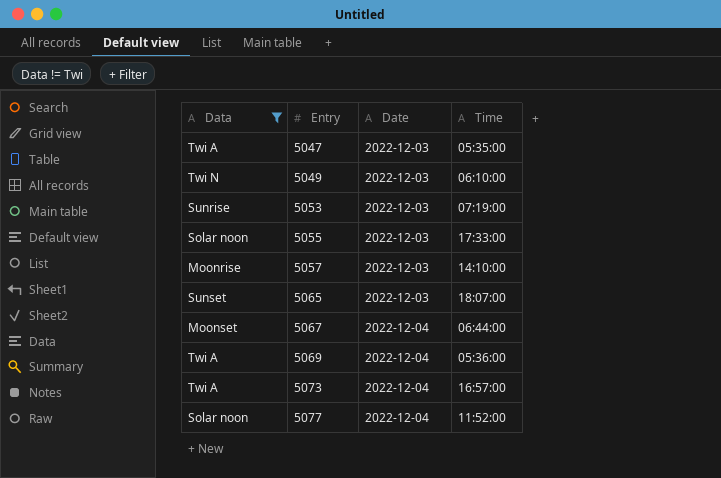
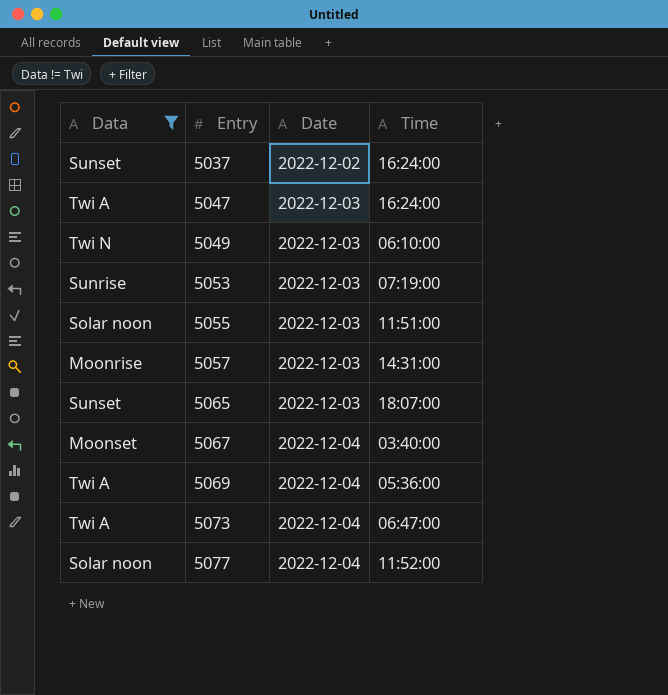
row 5037: none -> Sunset | 2022-12-02 | 16:24:00
5047 | Time: 05:35:00 -> 16:24:00
5055 | Time: 17:33:00 -> 11:51:00
5057 | Time: 14:10:00 -> 14:31:00
5067 | Time: 06:44:00 -> 03:40:00
5073 | Time: 16:57:00 -> 06:47:00

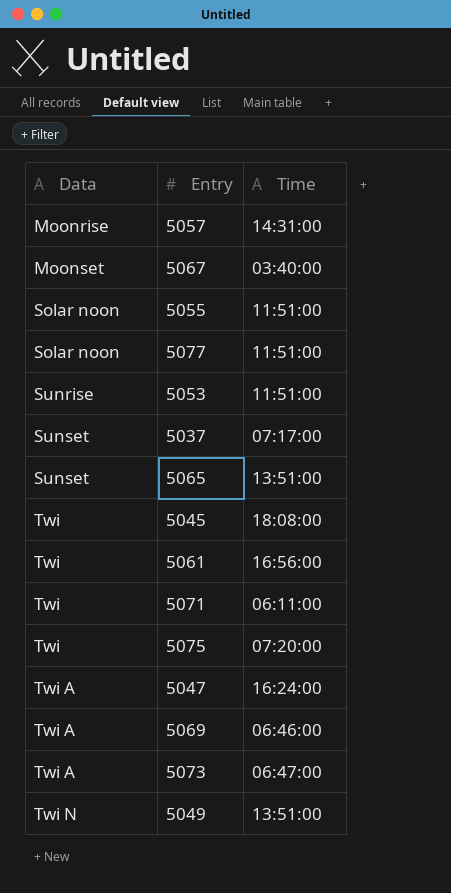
filter: Data != Twi -> none
row order: Entry ascending -> Data ascending
column Date | position: 3 -> none
5077 | Time: 11:52:00 -> 11:51:00
5053 | Time: 07:19:00 -> 11:51:00
5037 | Time: 16:24:00 -> 07:17:00
5065 | Time: 18:07:00 -> 13:51:00
5069 | Time: 05:36:00 -> 06:46:00
5049 | Time: 06:10:00 -> 13:51:00

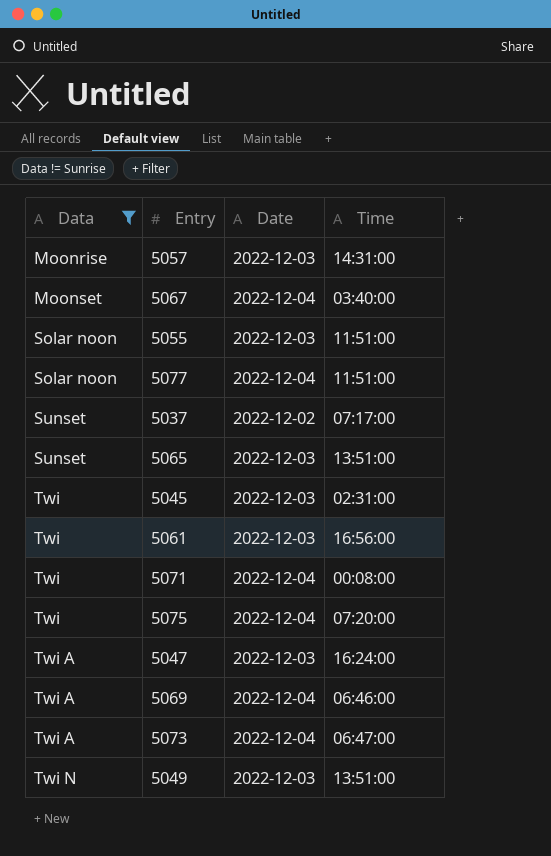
filter: none -> Data != Sunrise
column Date | position: none -> 3
5045 | Time: 18:08:00 -> 02:31:00
5071 | Time: 06:11:00 -> 00:08:00

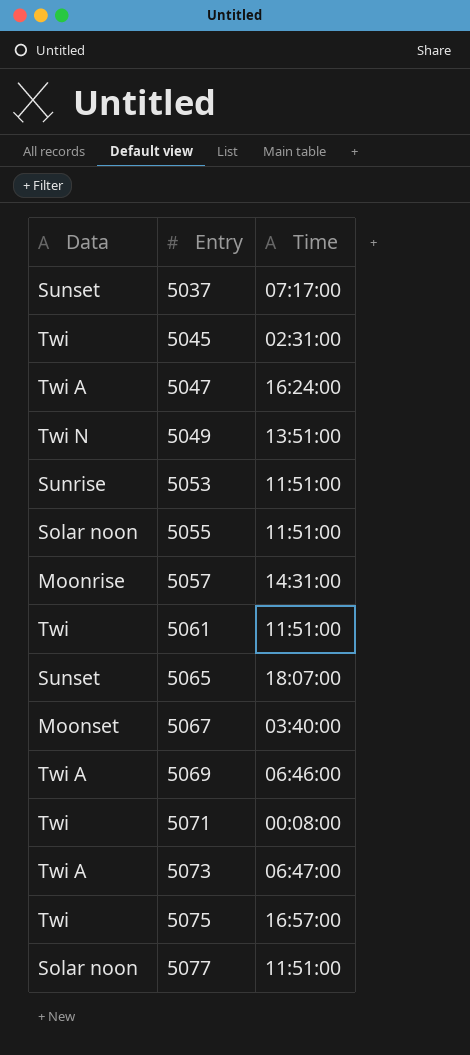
filter: Data != Sunrise -> none
row order: Data ascending -> Entry ascending
column Date | position: 3 -> none
5061 | Time: 16:56:00 -> 11:51:00
5065 | Time: 13:51:00 -> 18:07:00
5075 | Time: 07:20:00 -> 16:57:00

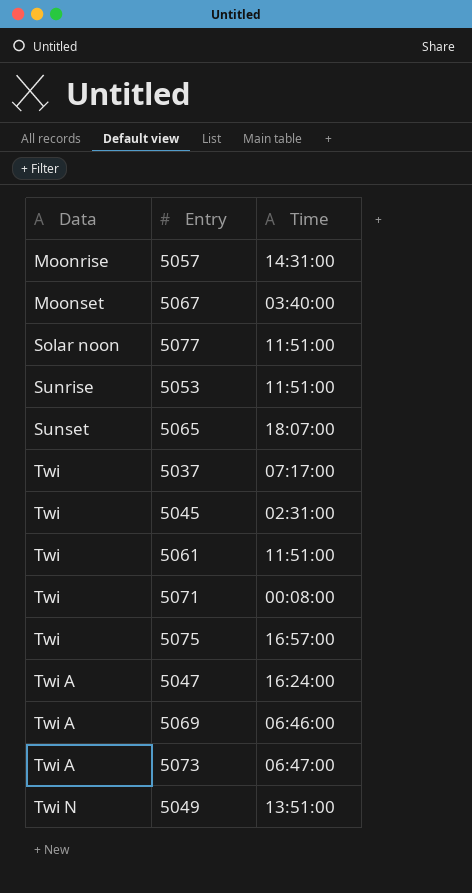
row order: Entry ascending -> Data ascending
row 5055: Solar noon | 11:51:00 -> none
5037 | Data: Sunset -> Twi

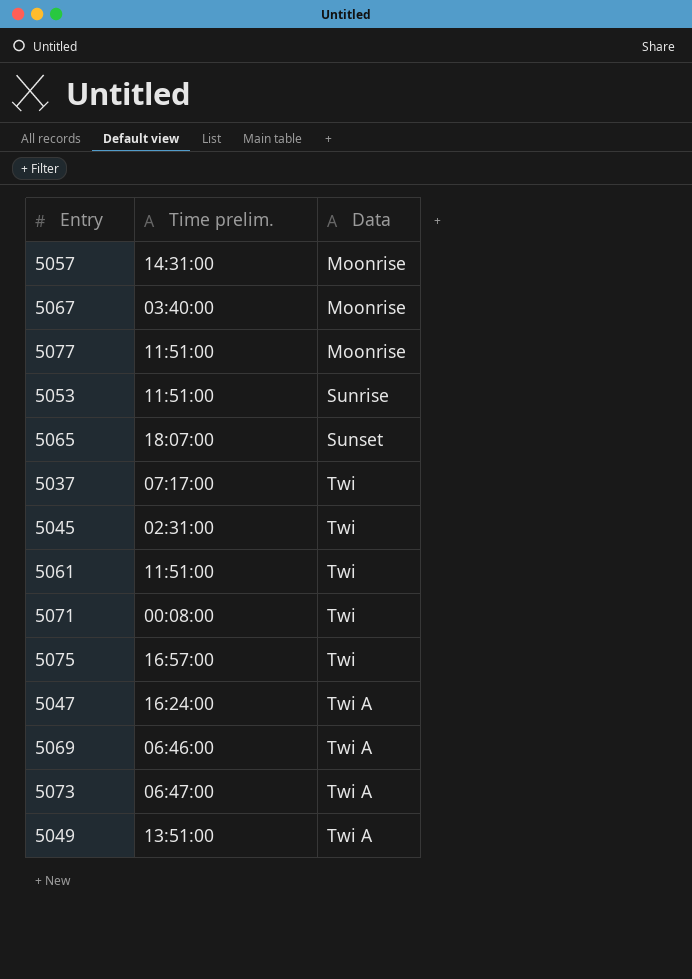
column name: Time -> Time prelim.
column Data | position: 1 -> 3
5067 | Data: Moonset -> Moonrise
5077 | Data: Solar noon -> Moonrise
5049 | Data: Twi N -> Twi A

